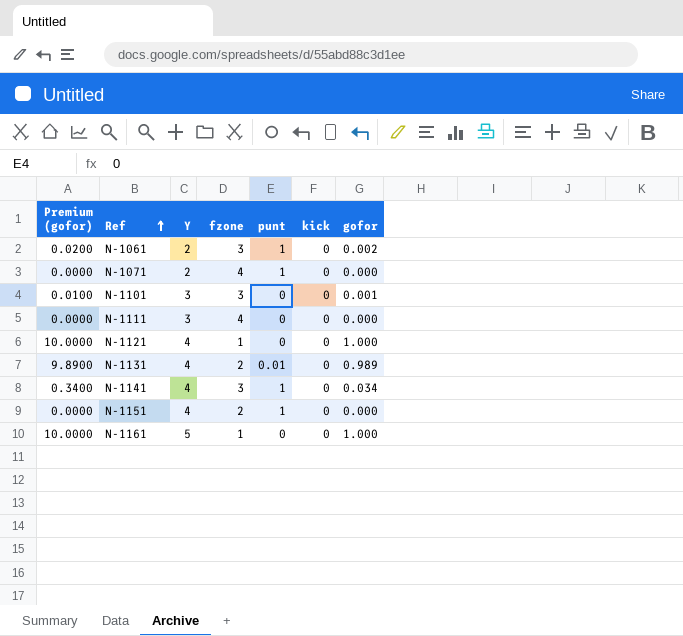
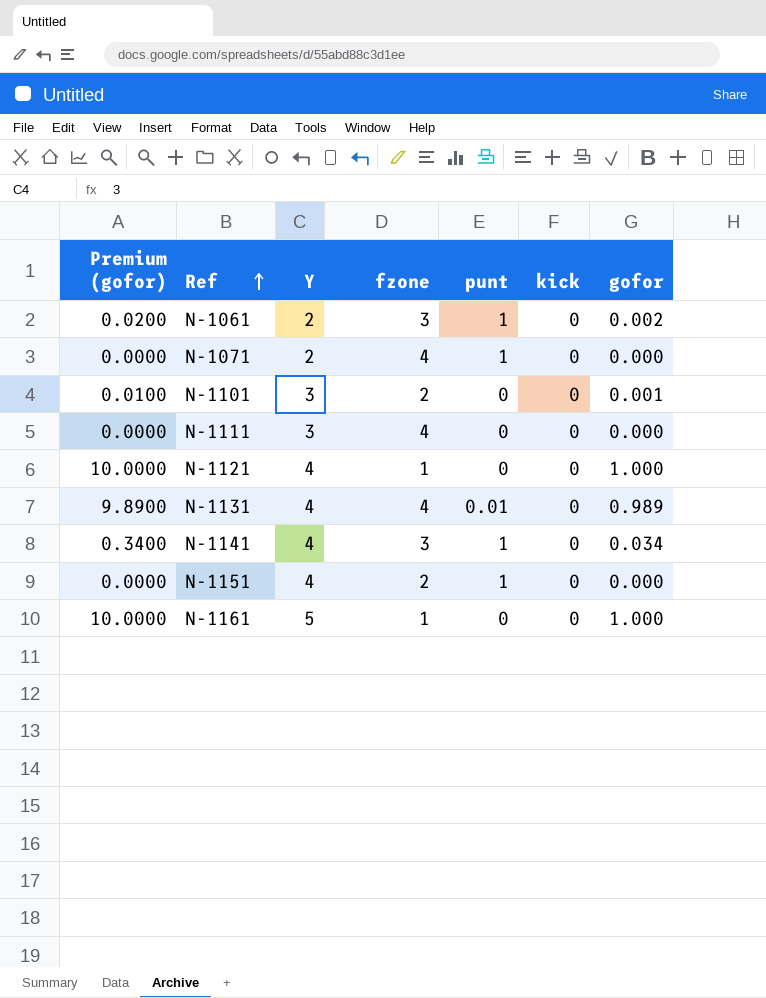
N-1101 | fzone: 3 -> 2
N-1131 | fzone: 2 -> 4

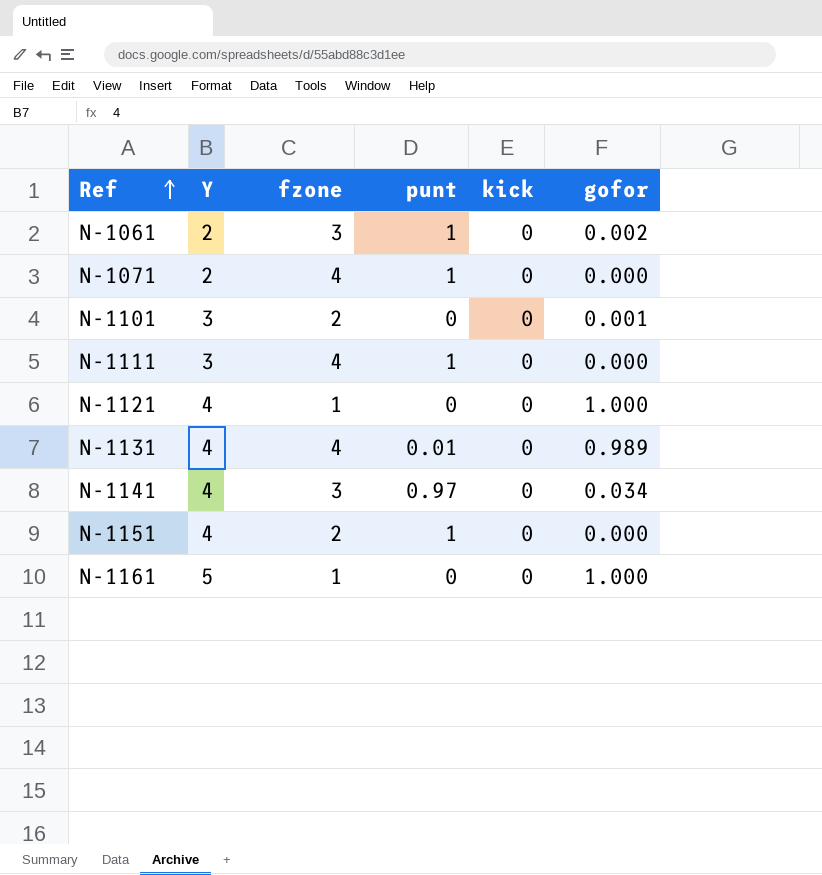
column Premium (gofor) | formula: [gofor] * 10 -> none
N-1111 | punt: 0 -> 1
N-1141 | punt: 1 -> 0.97

